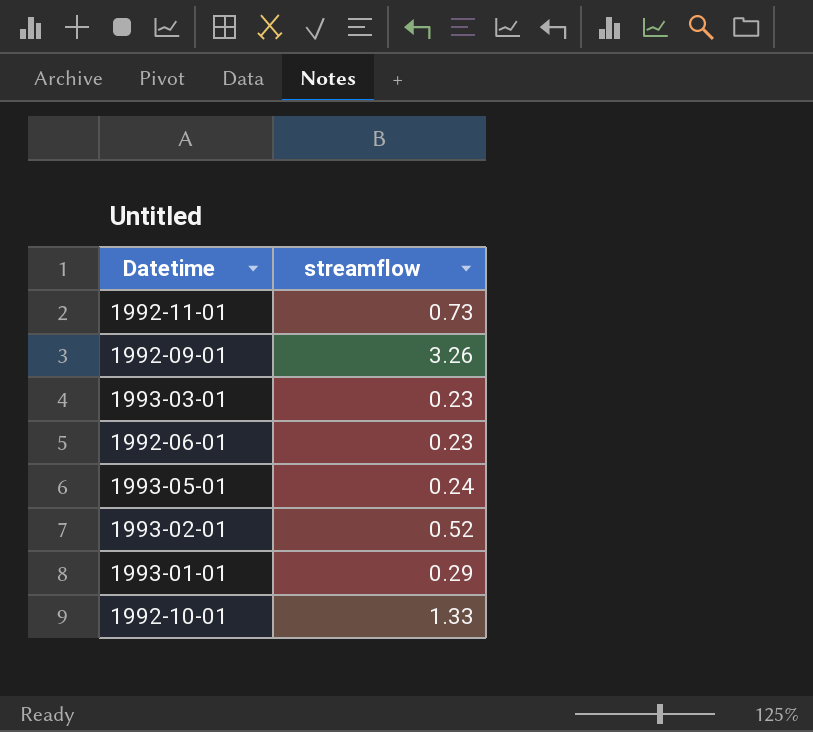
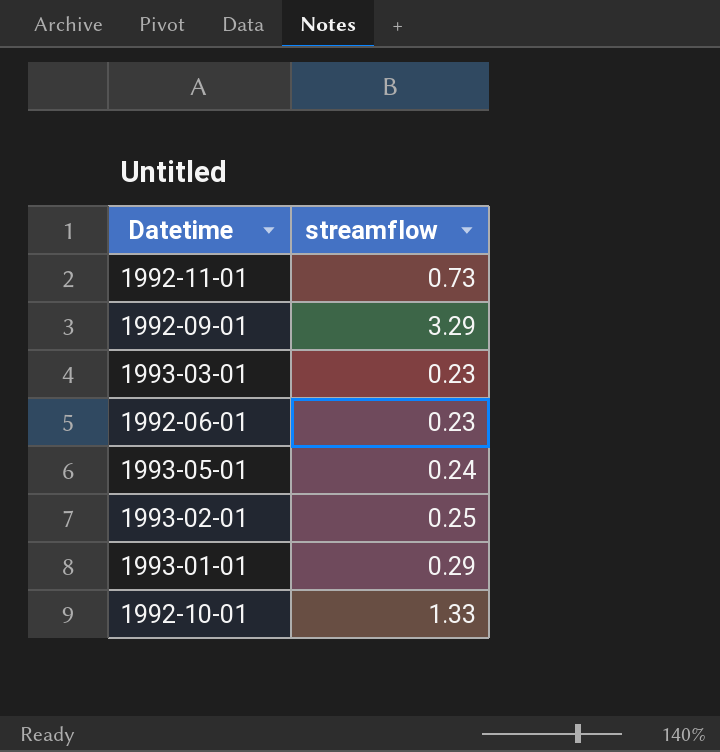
1992-09-01 | streamflow: 3.26 -> 3.29
1993-02-01 | streamflow: 0.52 -> 0.25

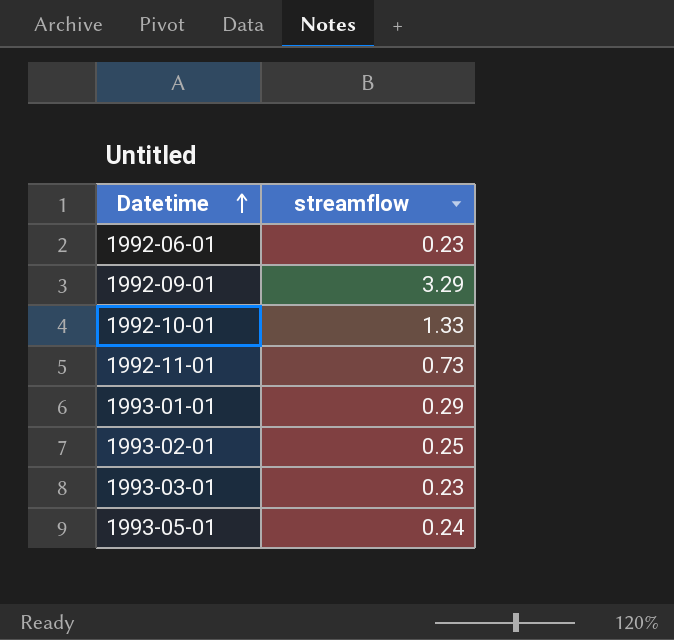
row order: none -> Datetime ascending

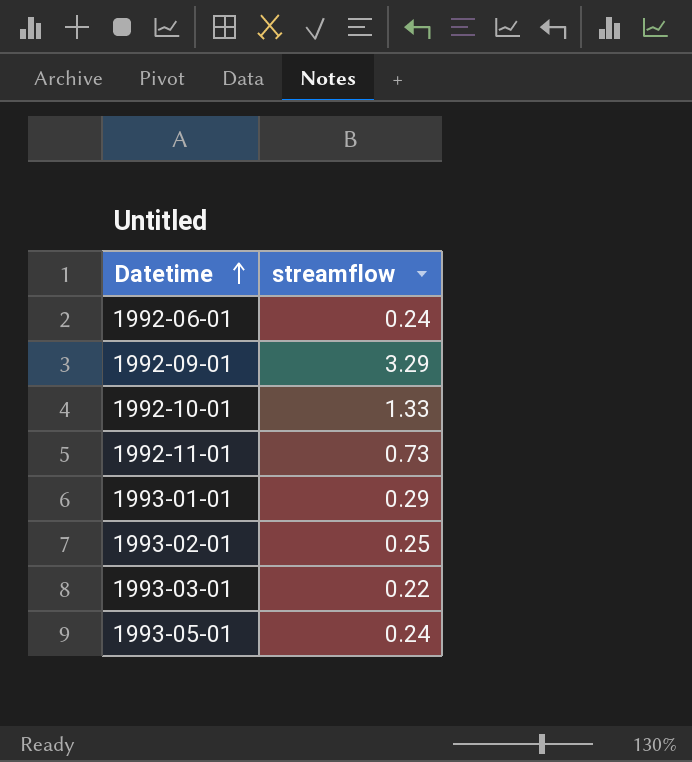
1992-06-01 | streamflow: 0.23 -> 0.24
1993-03-01 | streamflow: 0.23 -> 0.22

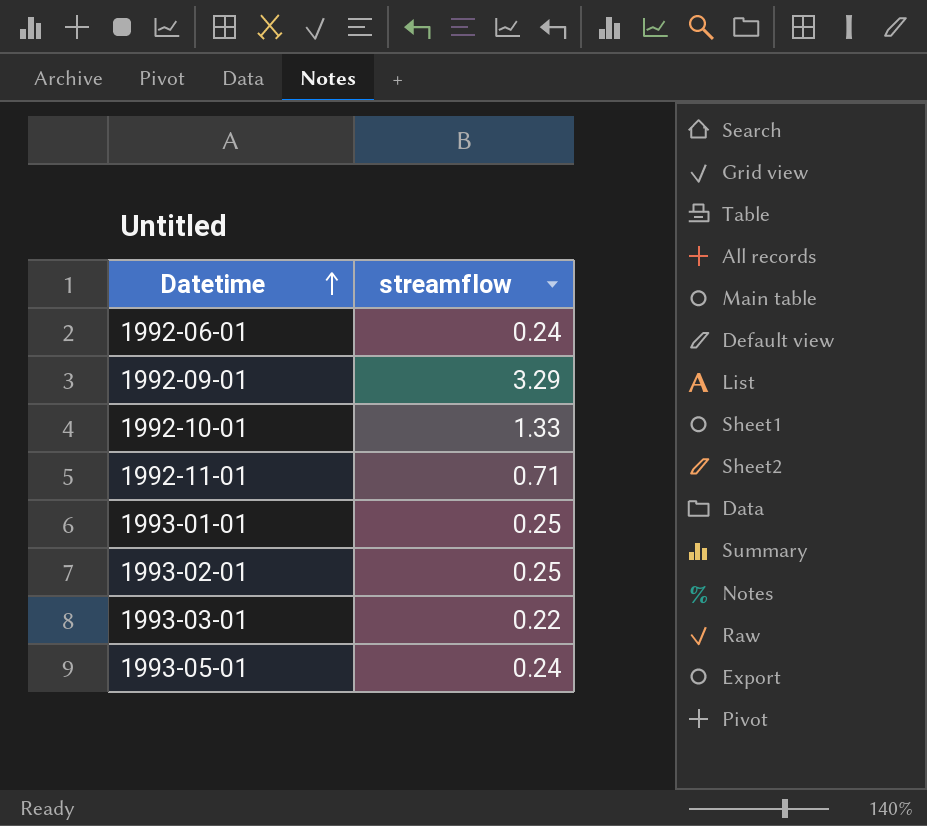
1992-11-01 | streamflow: 0.73 -> 0.71
1993-01-01 | streamflow: 0.29 -> 0.25

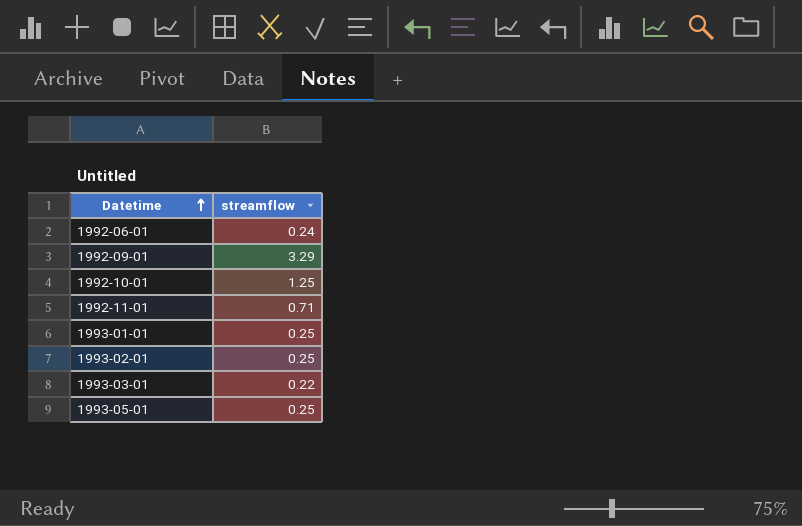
1992-10-01 | streamflow: 1.33 -> 1.25
1993-05-01 | streamflow: 0.24 -> 0.25

